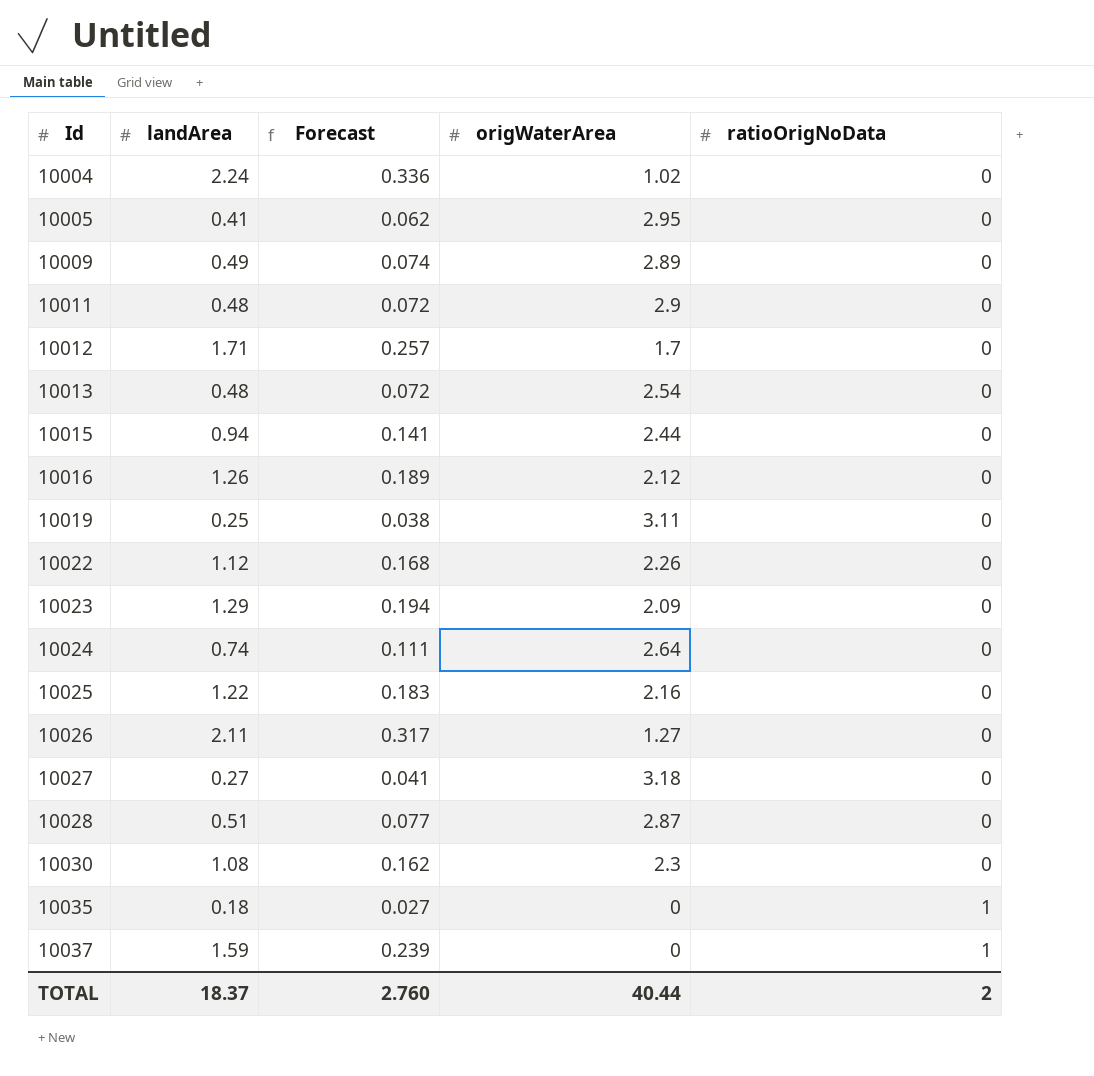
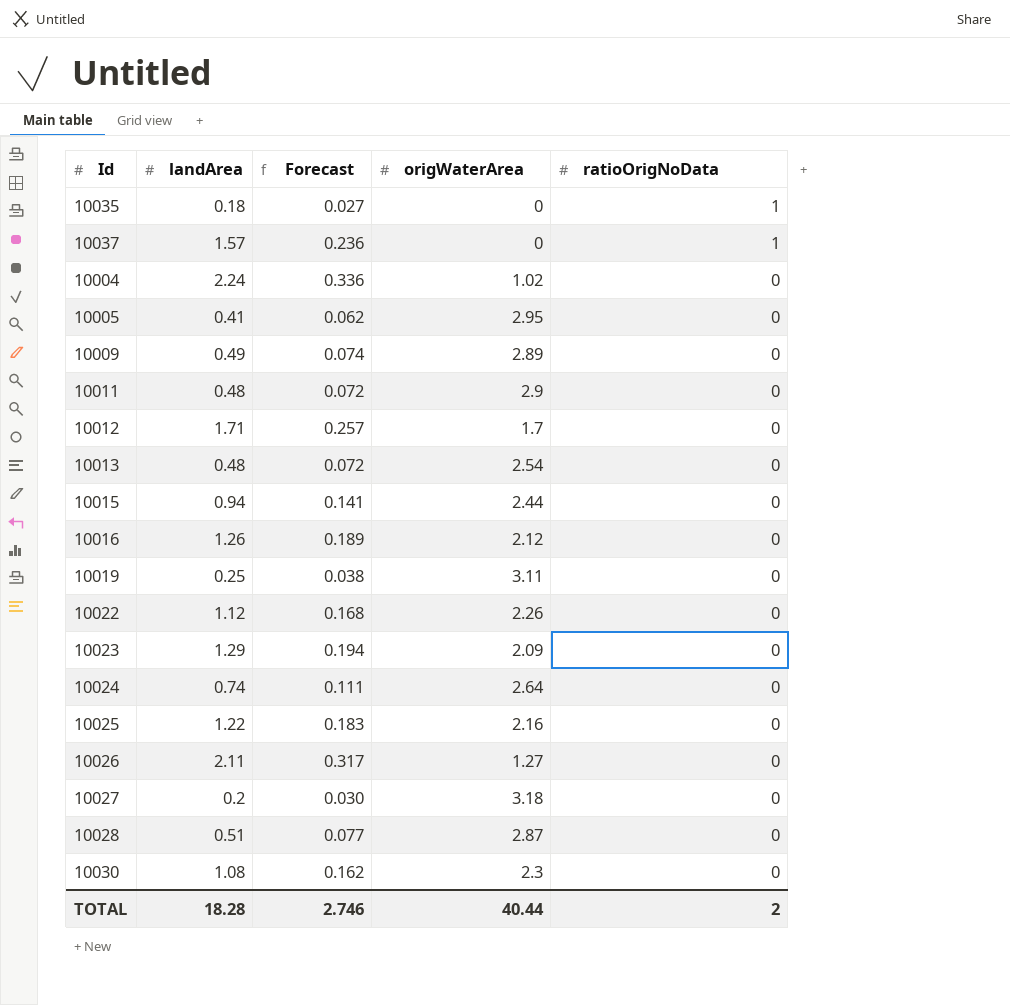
row order: Id ascending -> ratioOrigNoData descending
10037 | landArea: 1.59 -> 1.57
10037 | Forecast: 0.239 -> 0.236
10027 | landArea: 0.27 -> 0.2
10027 | Forecast: 0.041 -> 0.030
TOTAL | landArea: 18.37 -> 18.28
TOTAL | Forecast: 2.760 -> 2.746

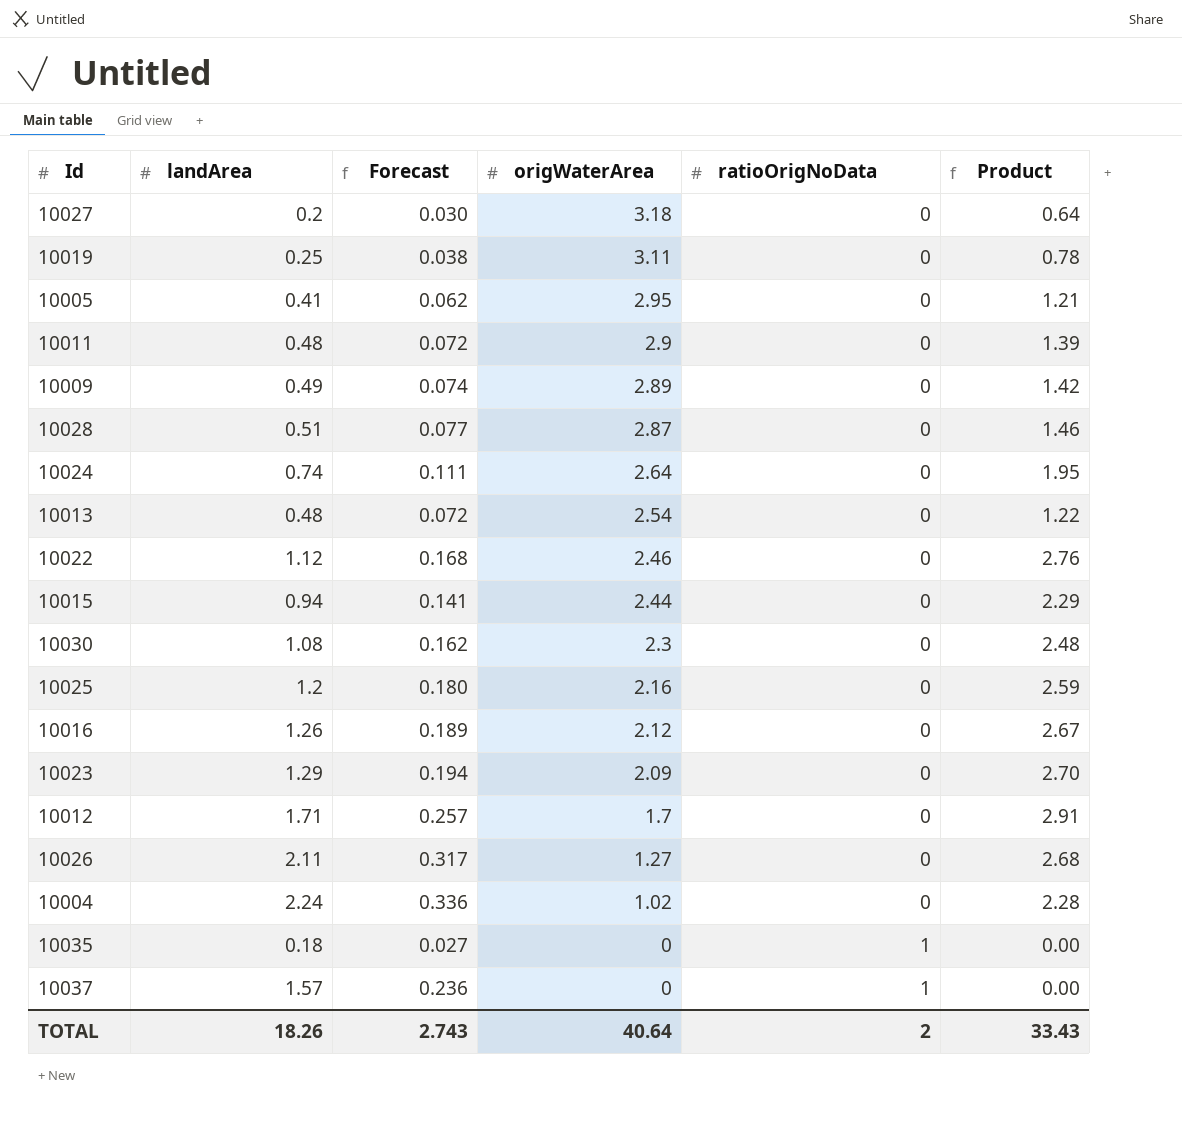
row order: ratioOrigNoData descending -> origWaterArea descending
column Product | formula: none -> [landArea] * [origWaterArea]
10022 | origWaterArea: 2.26 -> 2.46
10025 | landArea: 1.22 -> 1.2
10025 | Forecast: 0.183 -> 0.180
TOTAL | landArea: 18.28 -> 18.26
TOTAL | Forecast: 2.746 -> 2.743
TOTAL | origWaterArea: 40.44 -> 40.64

